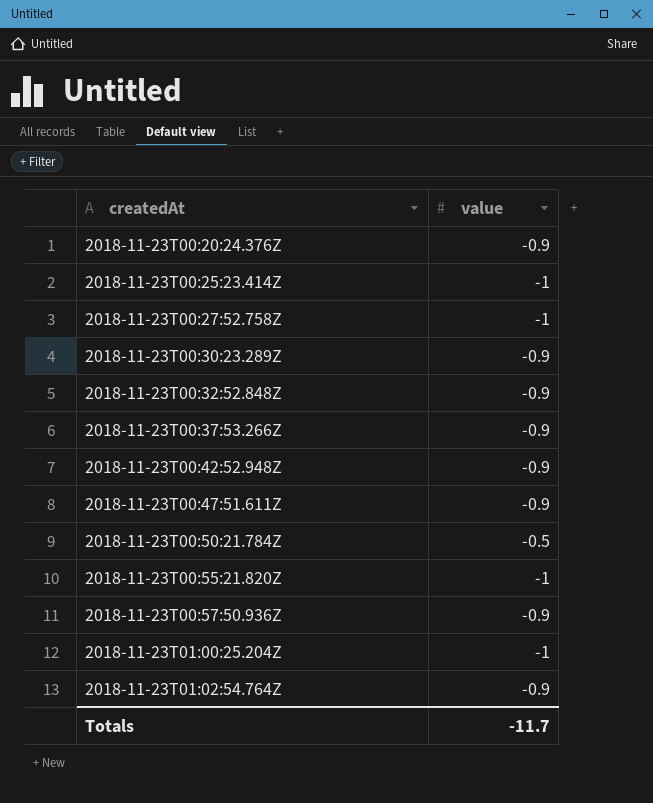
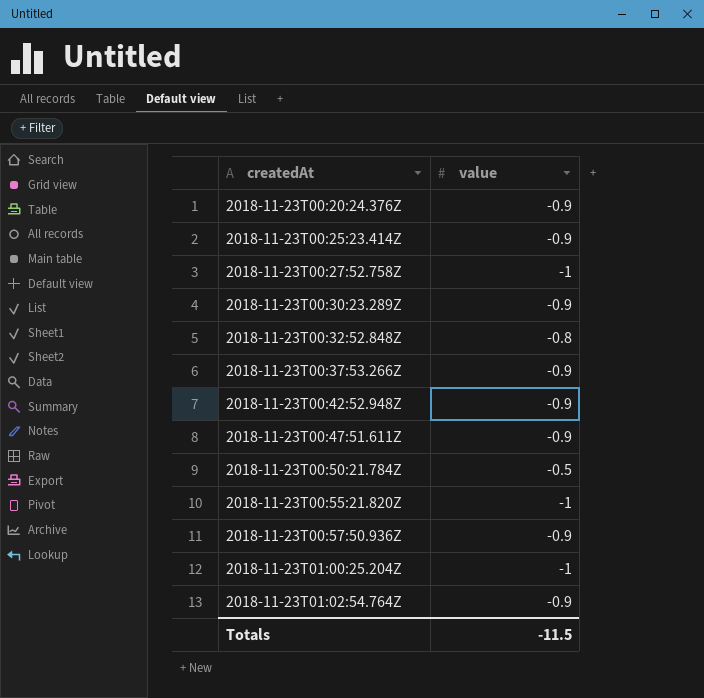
2018-11-23T00:25:23.414Z | value: -1 -> -0.9
2018-11-23T00:32:52.848Z | value: -0.9 -> -0.8
Totals | value: -11.7 -> -11.5

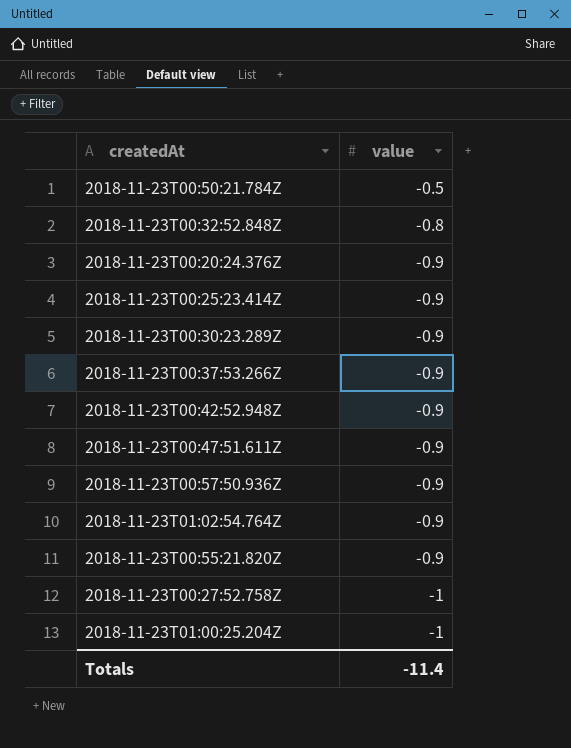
row order: createdAt ascending -> value descending
2018-11-23T00:55:21.820Z | value: -1 -> -0.9
Totals | value: -11.5 -> -11.4

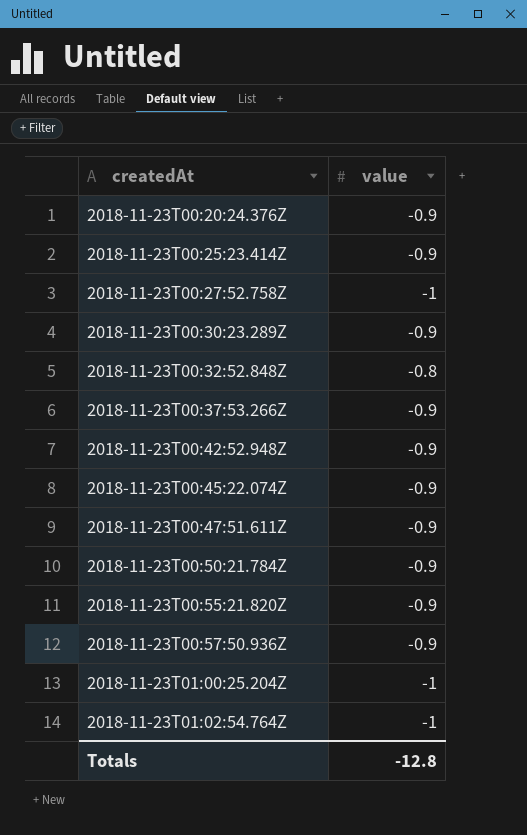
row order: value descending -> createdAt ascending
row 2018-11-23T00:45:22.074Z: none -> -0.9
2018-11-23T00:50:21.784Z | value: -0.5 -> -0.9
2018-11-23T01:02:54.764Z | value: -0.9 -> -1
Totals | value: -11.4 -> -12.8

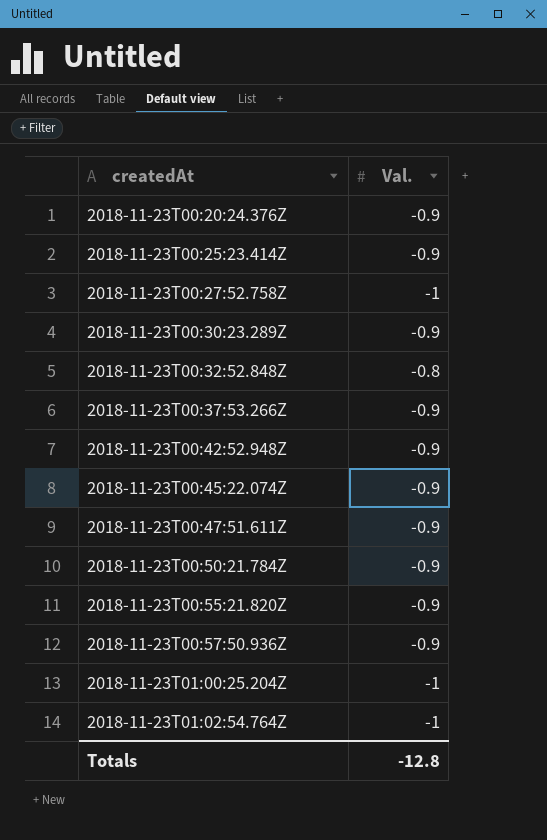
column name: value -> Val.

